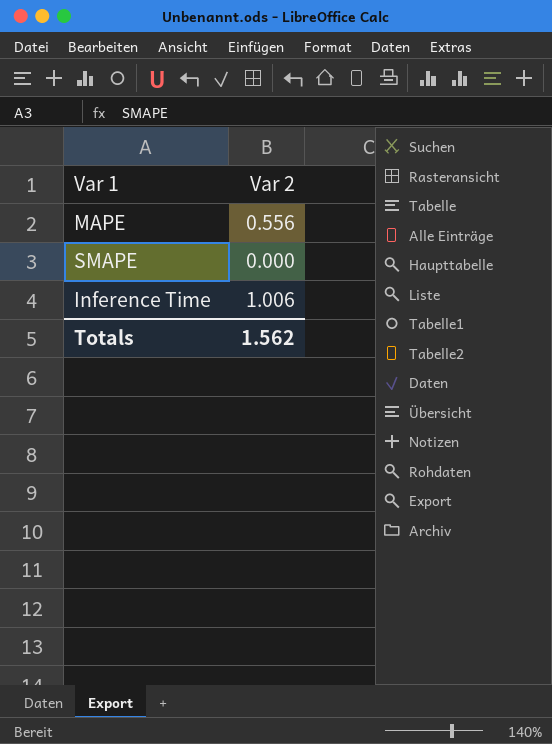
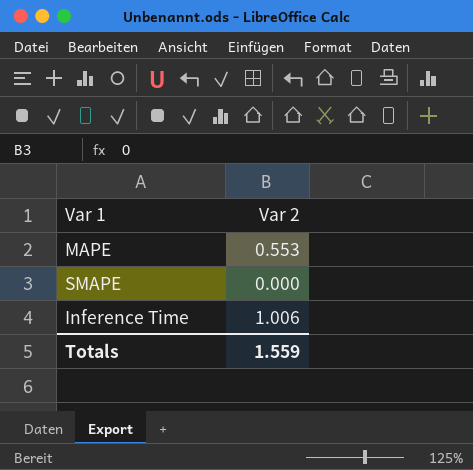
MAPE | Var 2: 0.556 -> 0.553
Totals | Var 2: 1.562 -> 1.559

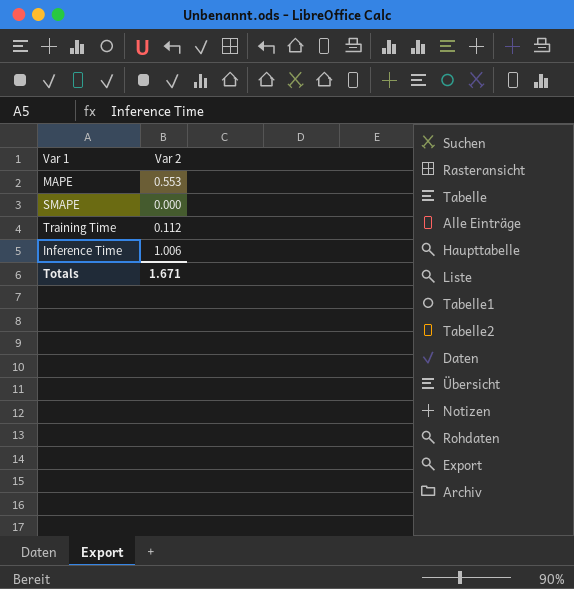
row Training Time: none -> 0.112
Totals | Var 2: 1.559 -> 1.671

